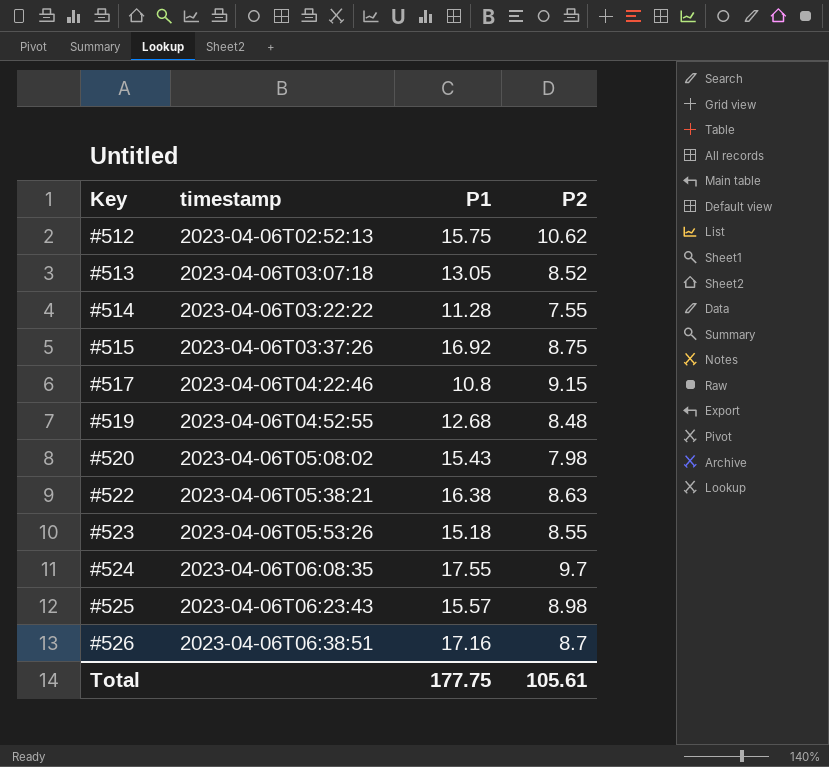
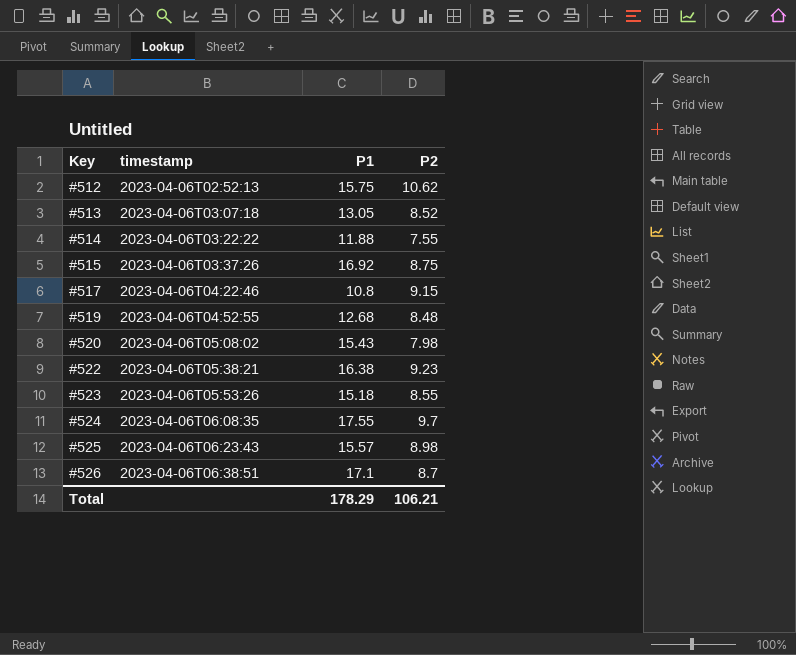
#514 | P1: 11.28 -> 11.88
#522 | P2: 8.63 -> 9.23
#526 | P1: 17.16 -> 17.1
Total | P1: 177.75 -> 178.29
Total | P2: 105.61 -> 106.21

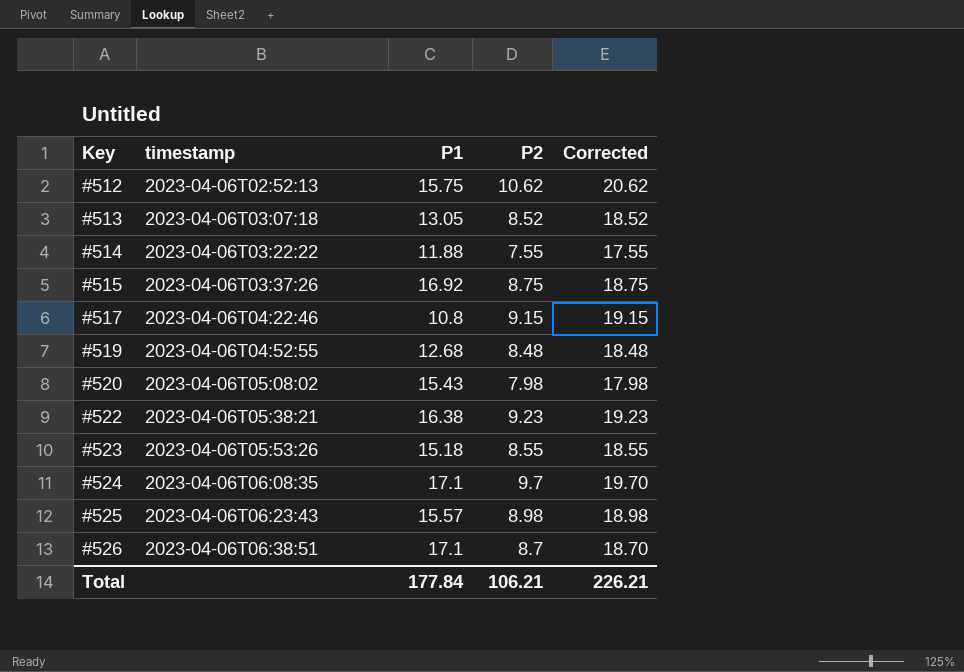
column Corrected | formula: none -> [P2] + 10
#524 | P1: 17.55 -> 17.1
Total | P1: 178.29 -> 177.84

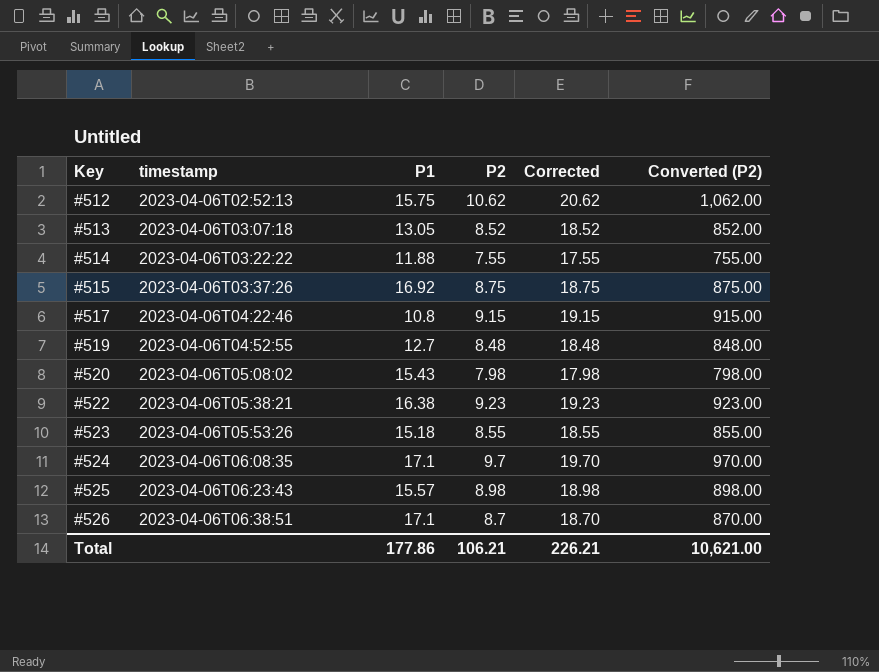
column Converted (P2) | formula: none -> [P2] * 100
#519 | P1: 12.68 -> 12.7
Total | P1: 177.84 -> 177.86

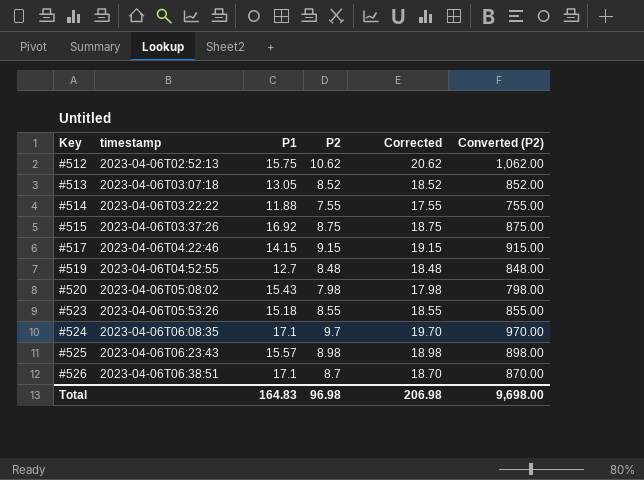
row #522: 2023-04-06T05:38:21 | 16.38 | 9.23 | 19.23 | 923.00 -> none
#517 | P1: 10.8 -> 14.15
Total | P1: 177.86 -> 164.83
Total | P2: 106.21 -> 96.98
Total | Corrected: 226.21 -> 206.98
Total | Converted (P2): 10,621.00 -> 9,698.00

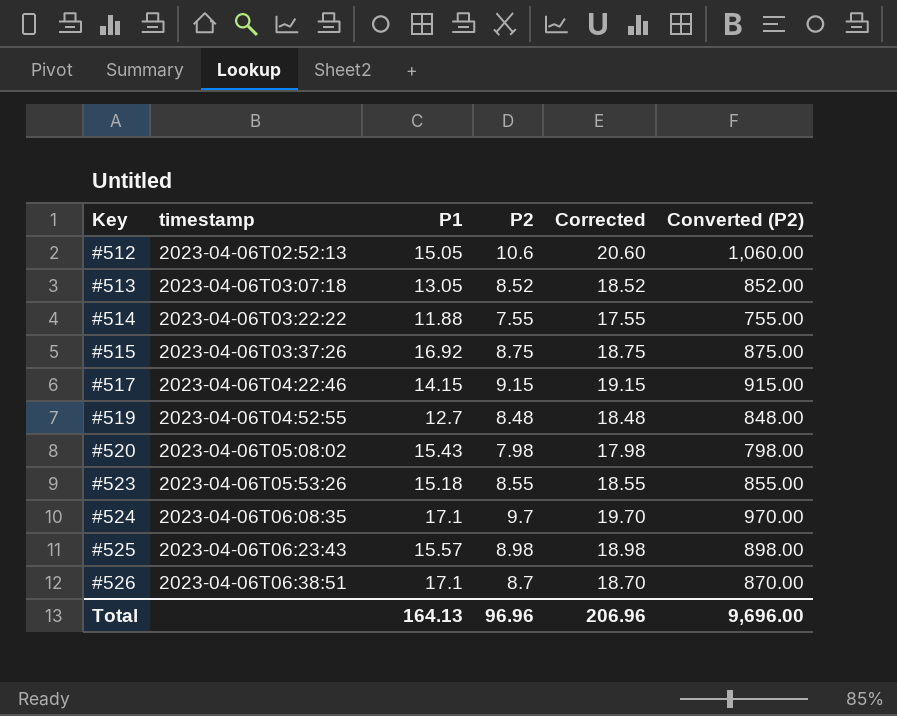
#512 | P1: 15.75 -> 15.05
#512 | P2: 10.62 -> 10.6
#512 | Corrected: 20.62 -> 20.60
#512 | Converted (P2): 1,062.00 -> 1,060.00
Total | P1: 164.83 -> 164.13
Total | P2: 96.98 -> 96.96
Total | Corrected: 206.98 -> 206.96
Total | Converted (P2): 9,698.00 -> 9,696.00

